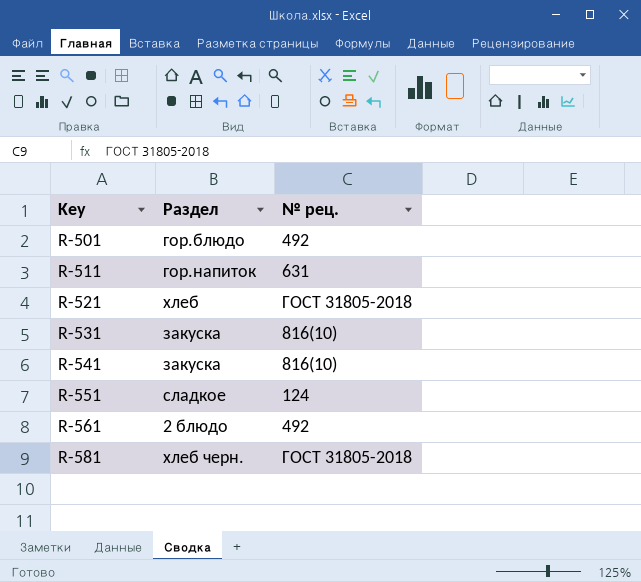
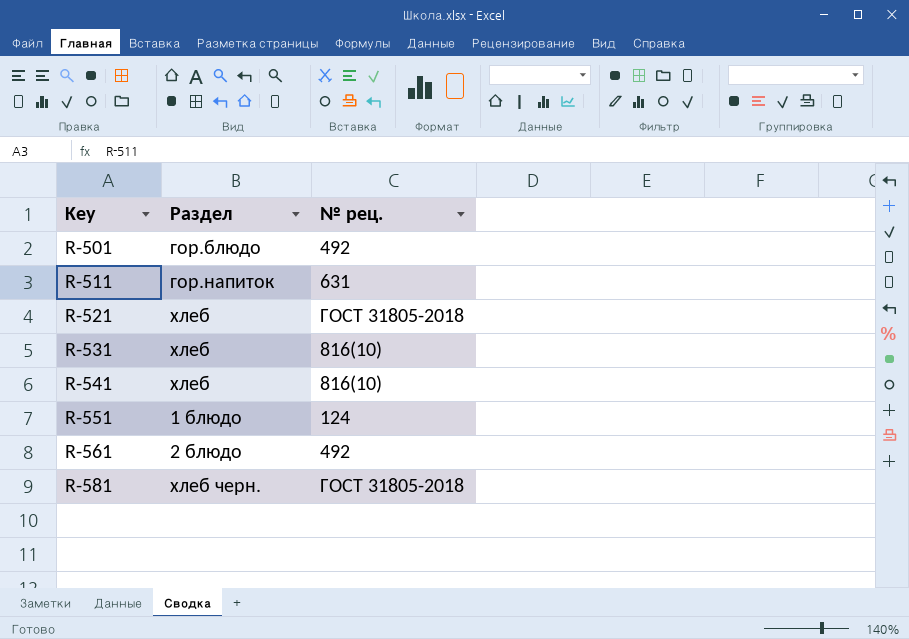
R-531 | Раздел: закуска -> хлеб
R-541 | Раздел: закуска -> хлеб
R-551 | Раздел: сладкое -> 1 блюдо

